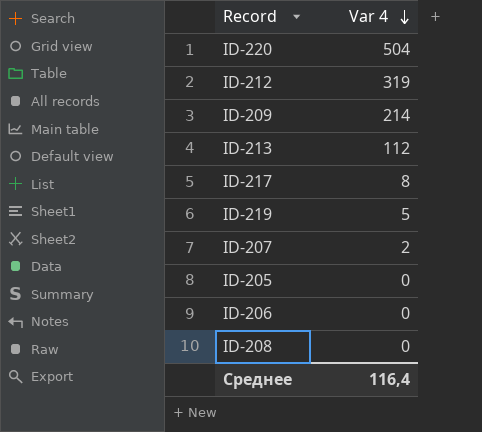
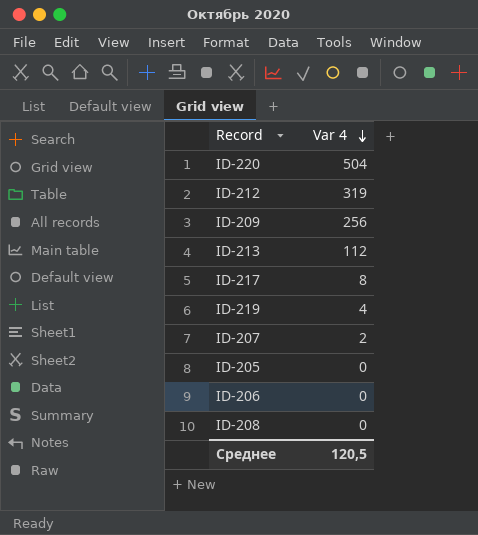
ID-209 | Var 4: 214 -> 256
ID-219 | Var 4: 5 -> 4
Среднее | Var 4: 116,4 -> 120,5

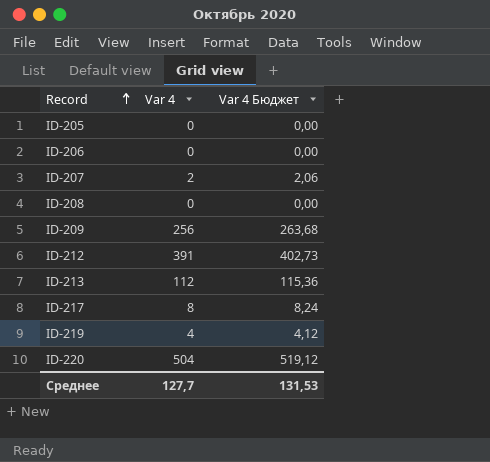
row order: Var 4 descending -> Record ascending
column Var 4 Бюджет | formula: none -> [Var 4] * 1,03
ID-212 | Var 4: 319 -> 391
Среднее | Var 4: 120,5 -> 127,7

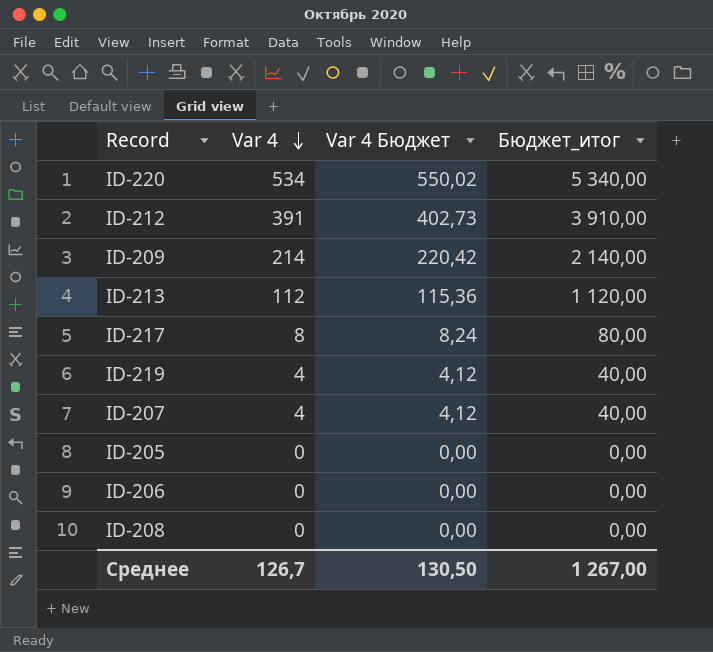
row order: Record ascending -> Var 4 descending
column Бюджет_итог | formula: none -> [Var 4] * 10
ID-220 | Var 4: 504 -> 534
ID-220 | Var 4 Бюджет: 519,12 -> 550,02
ID-209 | Var 4: 256 -> 214
ID-209 | Var 4 Бюджет: 263,68 -> 220,42
ID-207 | Var 4: 2 -> 4
ID-207 | Var 4 Бюджет: 2,06 -> 4,12
Среднее | Var 4: 127,7 -> 126,7
Среднее | Var 4 Бюджет: 131,53 -> 130,50

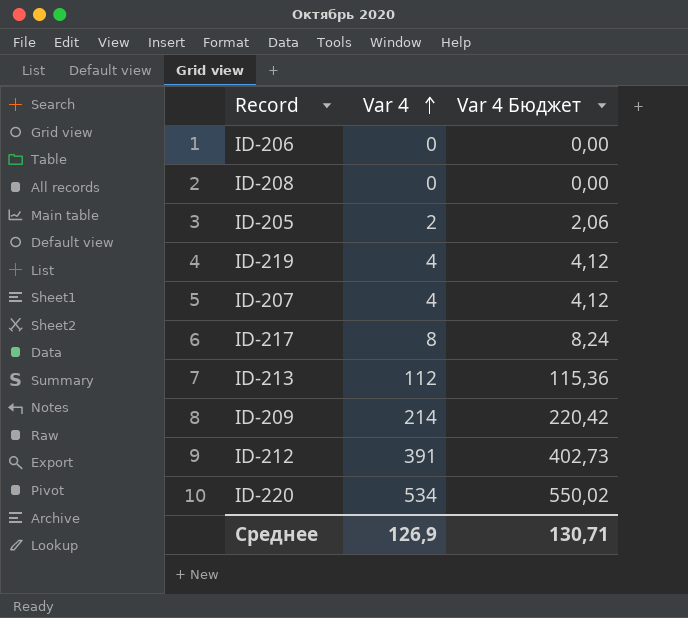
row order: Var 4 descending -> Var 4 ascending
column Бюджет_итог | formula: [Var 4] * 10 -> none
ID-205 | Var 4: 0 -> 2
ID-205 | Var 4 Бюджет: 0,00 -> 2,06
Среднее | Var 4: 126,7 -> 126,9
Среднее | Var 4 Бюджет: 130,50 -> 130,71

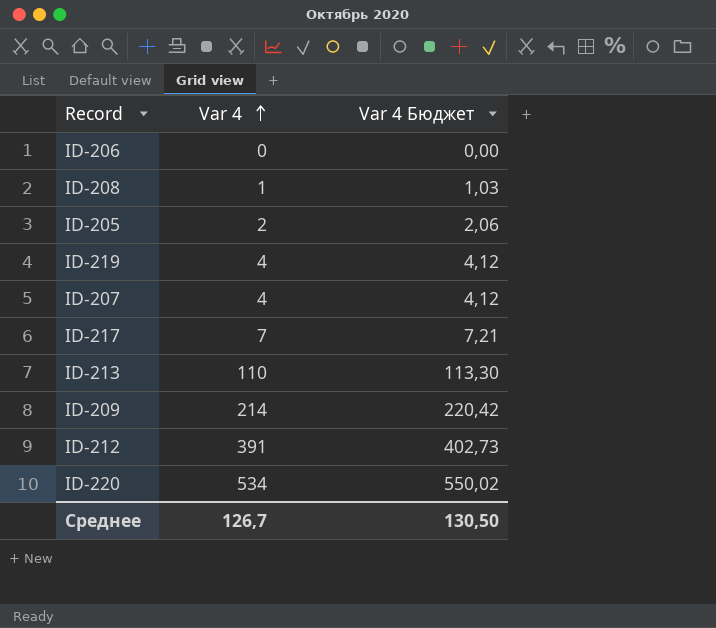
ID-208 | Var 4: 0 -> 1
ID-208 | Var 4 Бюджет: 0,00 -> 1,03
ID-217 | Var 4: 8 -> 7
ID-217 | Var 4 Бюджет: 8,24 -> 7,21
ID-213 | Var 4: 112 -> 110
ID-213 | Var 4 Бюджет: 115,36 -> 113,30
Среднее | Var 4: 126,9 -> 126,7
Среднее | Var 4 Бюджет: 130,71 -> 130,50

